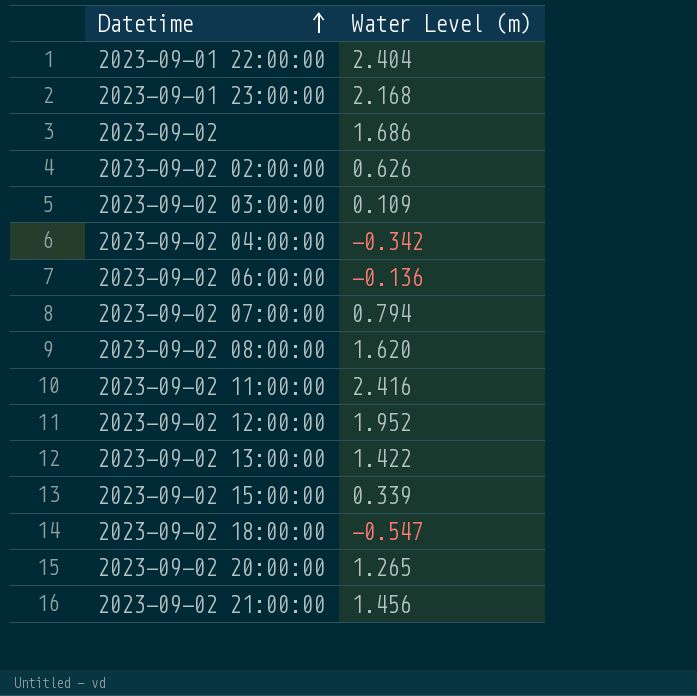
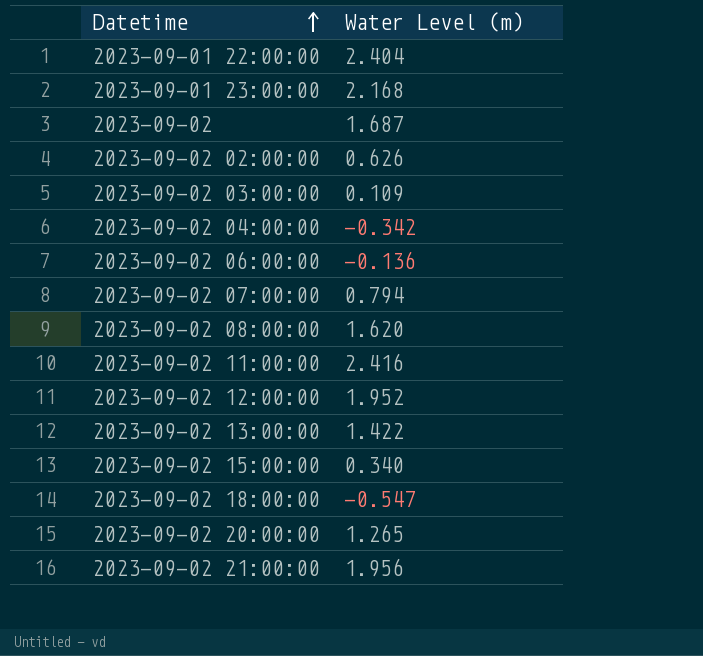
2023-09-02 | Water Level (m): 1.686 -> 1.687
2023-09-02 15:00:00 | Water Level (m): 0.339 -> 0.340
2023-09-02 21:00:00 | Water Level (m): 1.456 -> 1.956

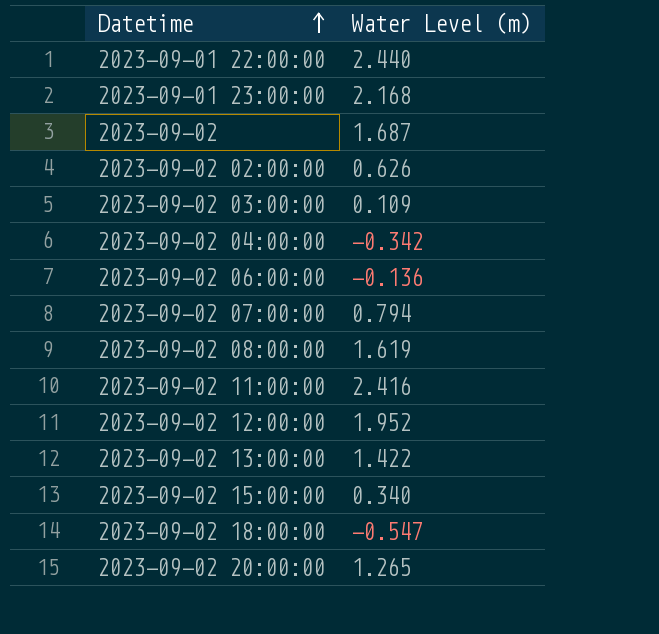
row 2023-09-02 21:00:00: 1.956 -> none
2023-09-01 22:00:00 | Water Level (m): 2.404 -> 2.440
2023-09-02 08:00:00 | Water Level (m): 1.620 -> 1.619

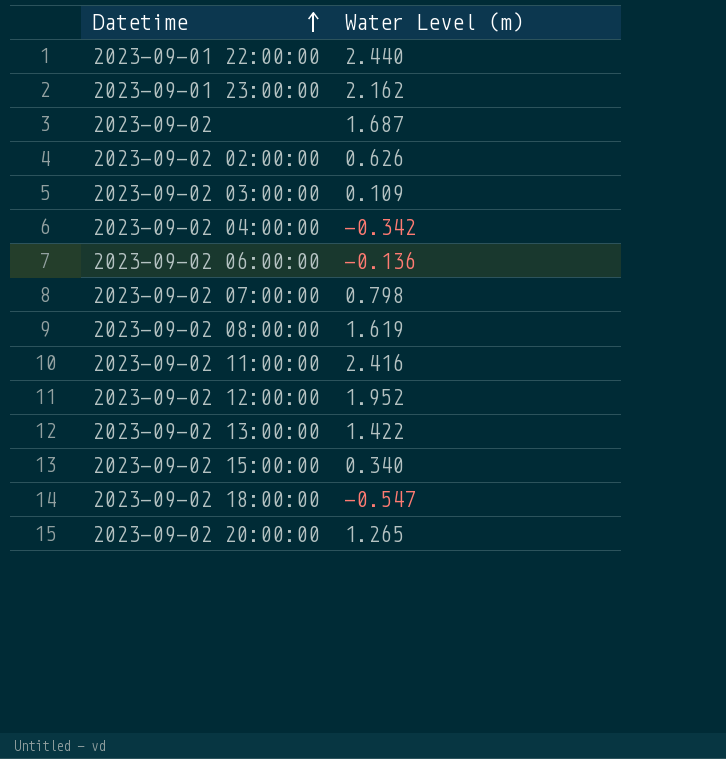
2023-09-01 23:00:00 | Water Level (m): 2.168 -> 2.162
2023-09-02 07:00:00 | Water Level (m): 0.794 -> 0.798

